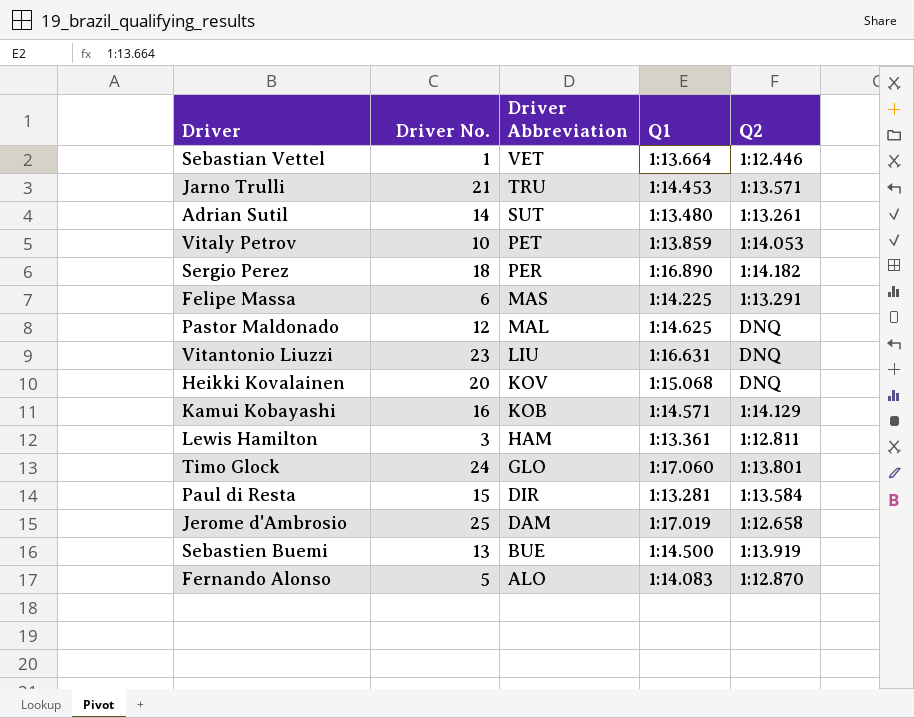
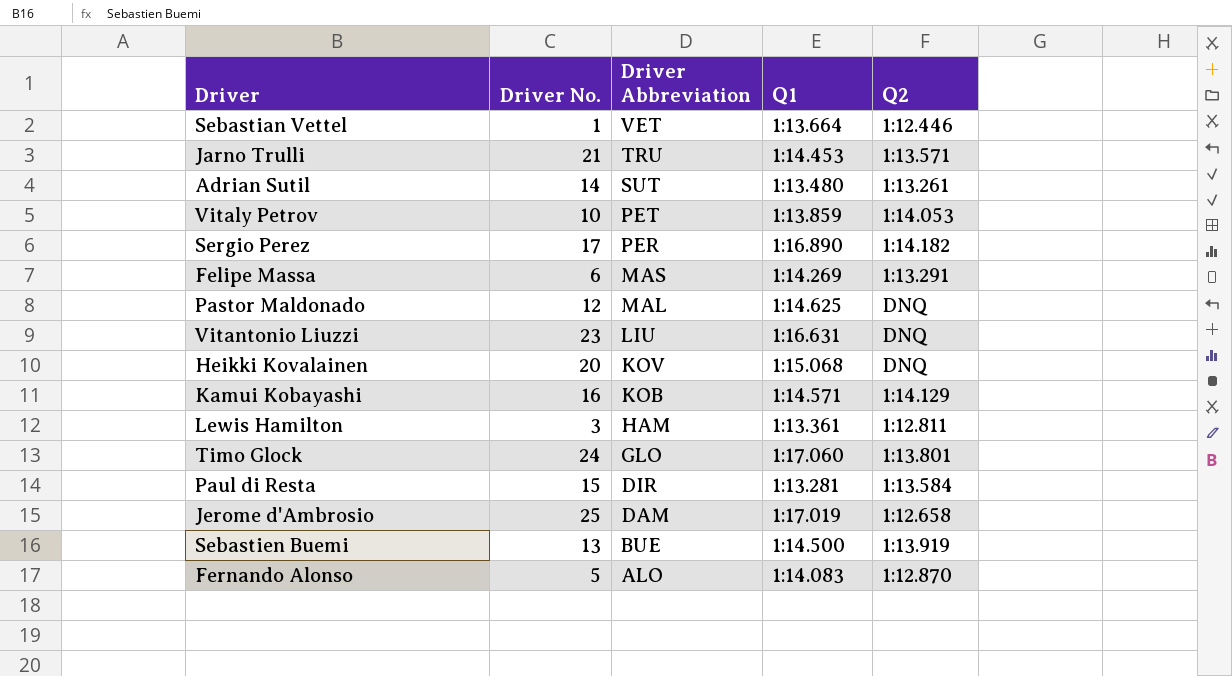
Sergio Perez | Driver No.: 18 -> 17
Felipe Massa | Q1: 1:14.225 -> 1:14.269

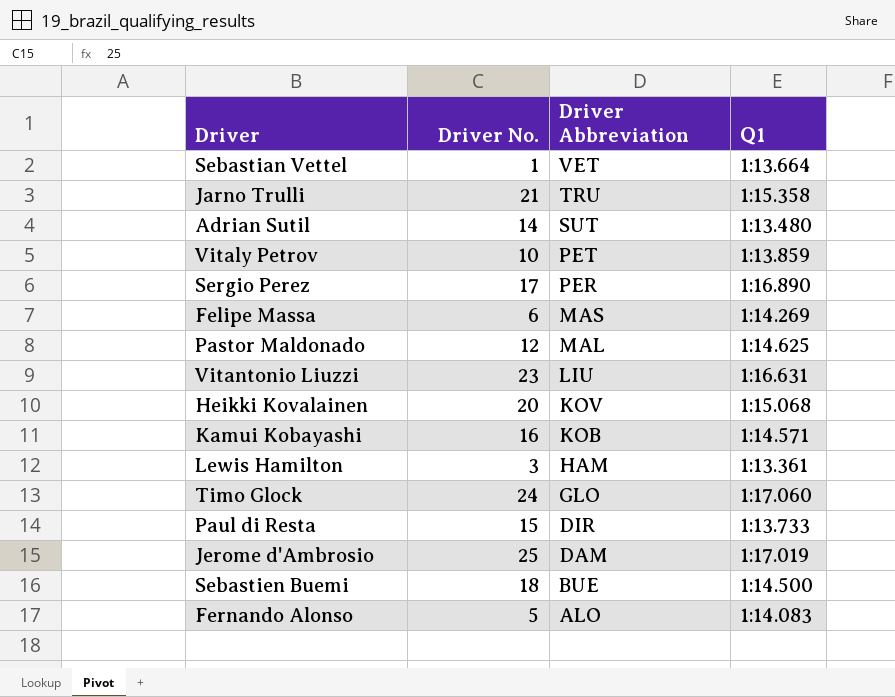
column Q2 | position: 5 -> none
Jarno Trulli | Q1: 1:14.453 -> 1:15.358
Paul di Resta | Q1: 1:13.281 -> 1:13.733
Sebastien Buemi | Driver No.: 13 -> 18

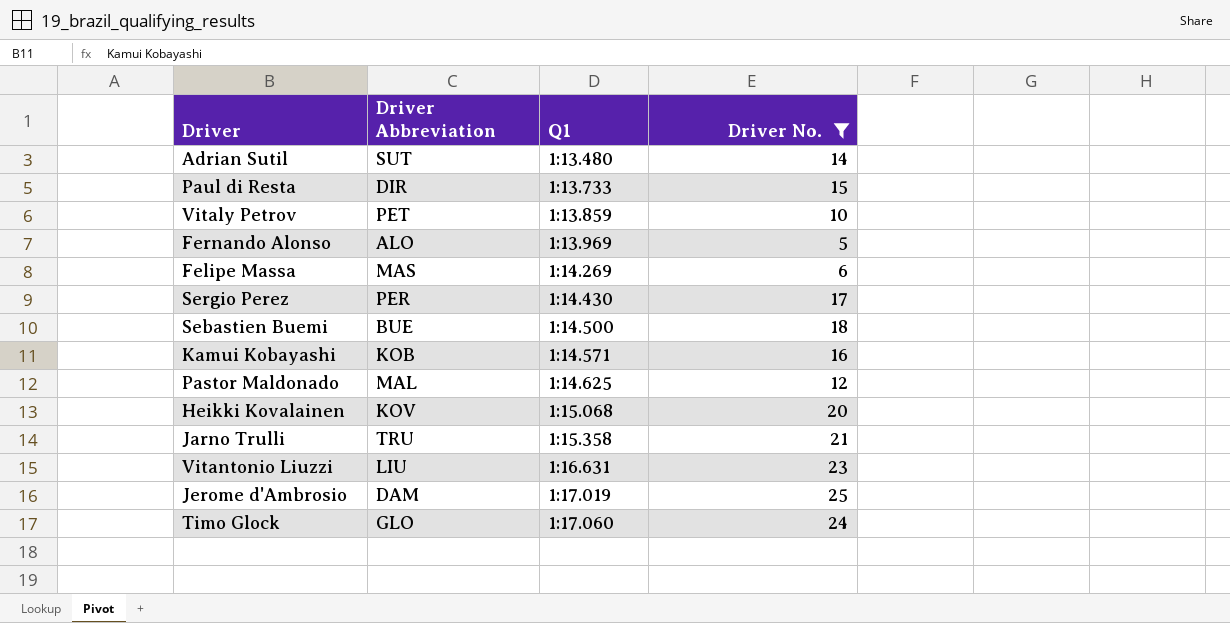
filter: none -> Driver No. >= 5
row order: Driver Abbreviation descending -> Q1 ascending
column Driver No. | position: 2 -> 4
Fernando Alonso | Q1: 1:14.083 -> 1:13.969
Sergio Perez | Q1: 1:16.890 -> 1:14.430

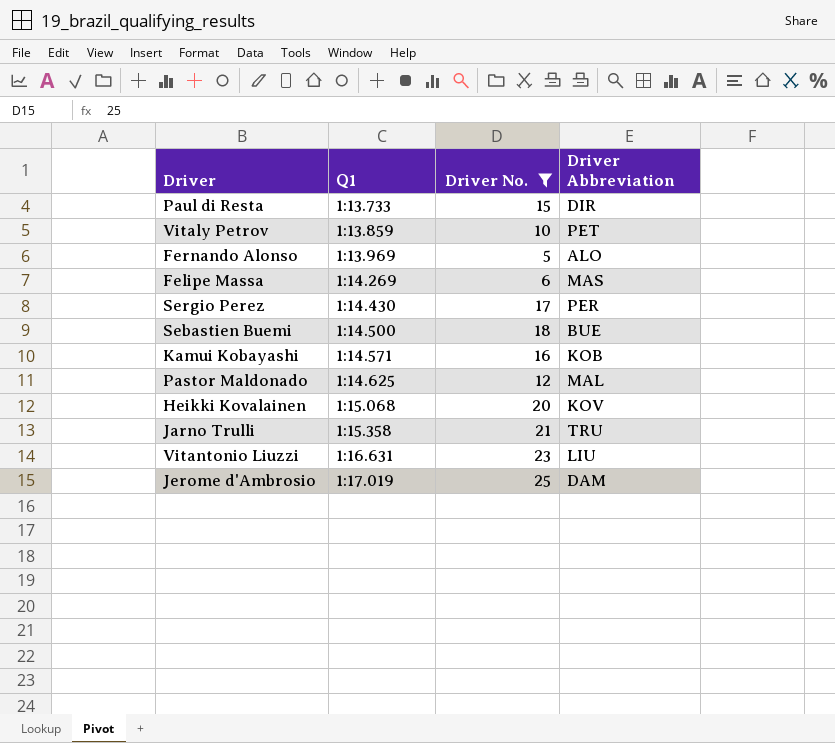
column Driver Abbreviation | position: 2 -> 4
row Adrian Sutil: SUT | 1:13.480 | 14 -> none
row Timo Glock: GLO | 1:17.060 | 24 -> none

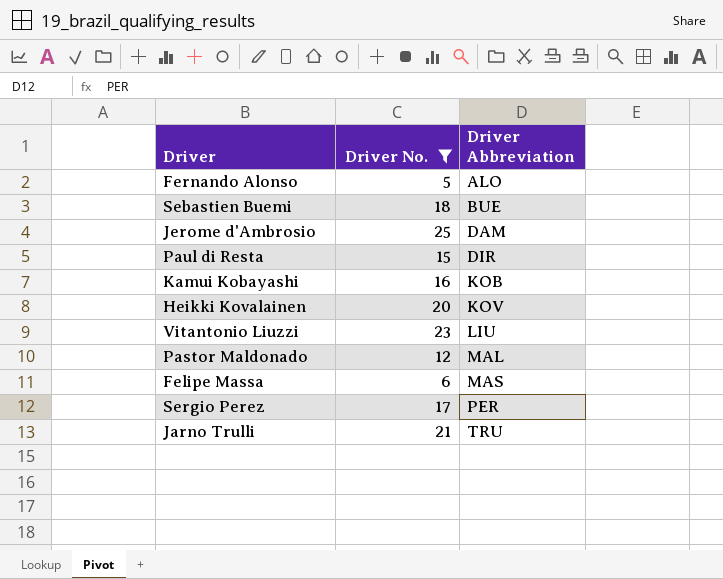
row order: Q1 ascending -> Driver Abbreviation ascending
column Q1 | position: 2 -> none
row Vitaly Petrov: 1:13.859 | 10 | PET -> none

